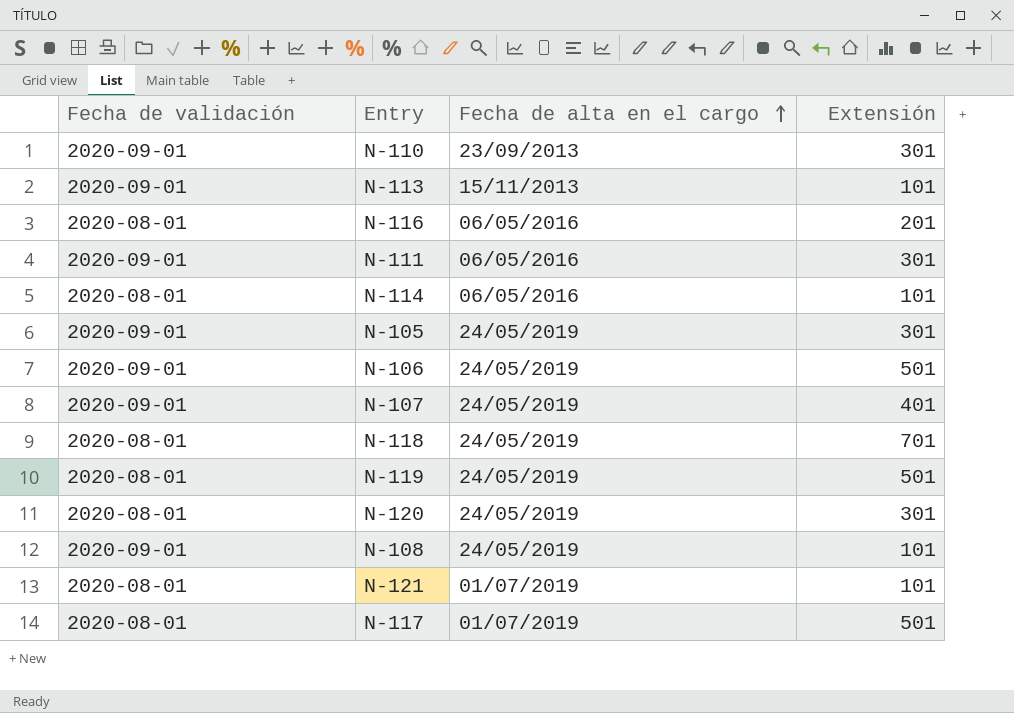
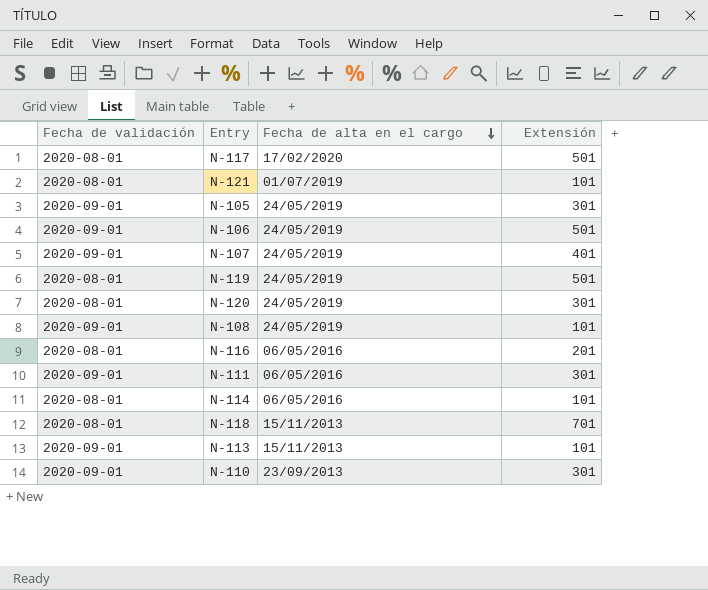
row order: Fecha de alta en el cargo ascending -> Fecha de alta en el cargo descending
N-117 | Fecha de alta en el cargo: 01/07/2019 -> 17/02/2020
N-118 | Fecha de alta en el cargo: 24/05/2019 -> 15/11/2013

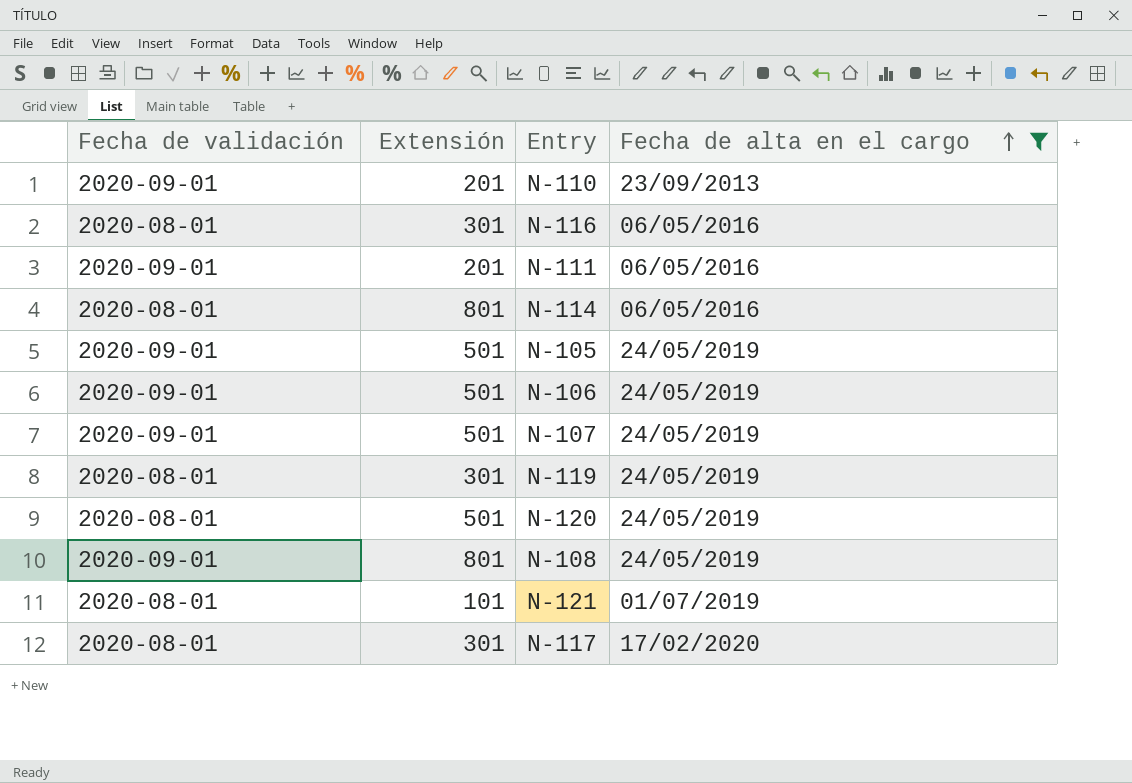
filter: none -> Fecha de alta en el cargo != 15/11/2013
row order: Fecha de alta en el cargo descending -> Fecha de alta en el cargo ascending
column Extensión | position: 4 -> 2
N-110 | Extensión: 301 -> 201
N-116 | Extensión: 201 -> 301
N-111 | Extensión: 301 -> 201
N-114 | Extensión: 101 -> 801
N-105 | Extensión: 301 -> 501
N-107 | Extensión: 401 -> 501
N-119 | Extensión: 501 -> 301
N-120 | Extensión: 301 -> 501
N-108 | Extensión: 101 -> 801
N-117 | Extensión: 501 -> 301

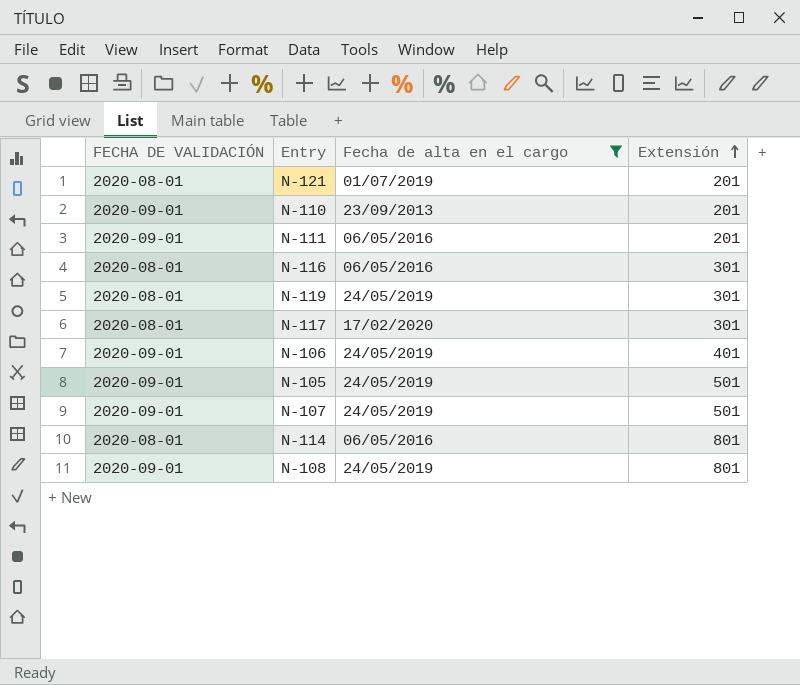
row order: Fecha de alta en el cargo ascending -> Extensión ascending
column name: Fecha de validación -> FECHA DE VALIDACIÓN
column Extensión | position: 2 -> 4
row N-120: 2020-08-01 | 501 | 24/05/2019 -> none
N-121 | Extensión: 101 -> 201
N-106 | Extensión: 501 -> 401

